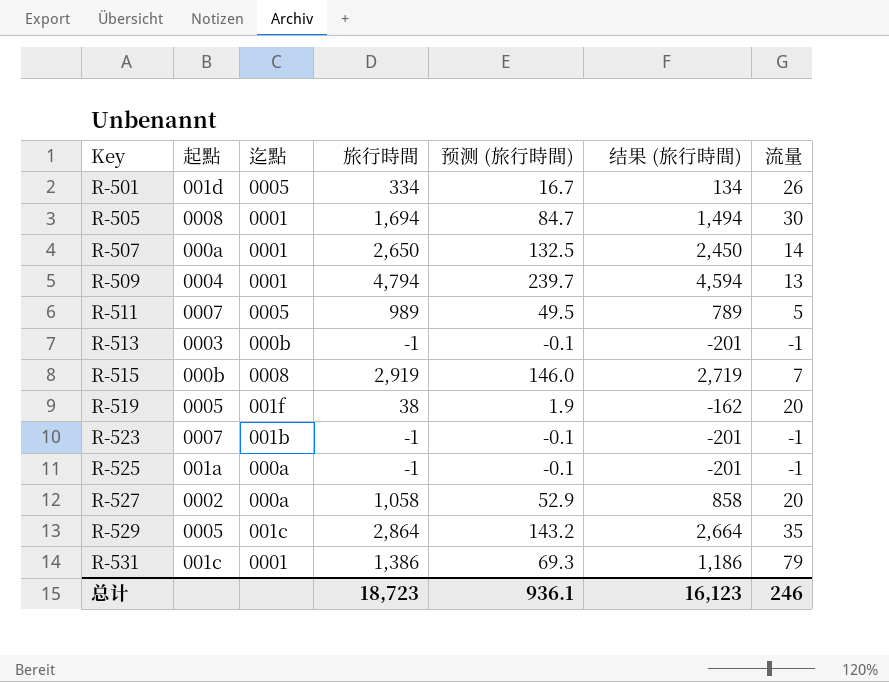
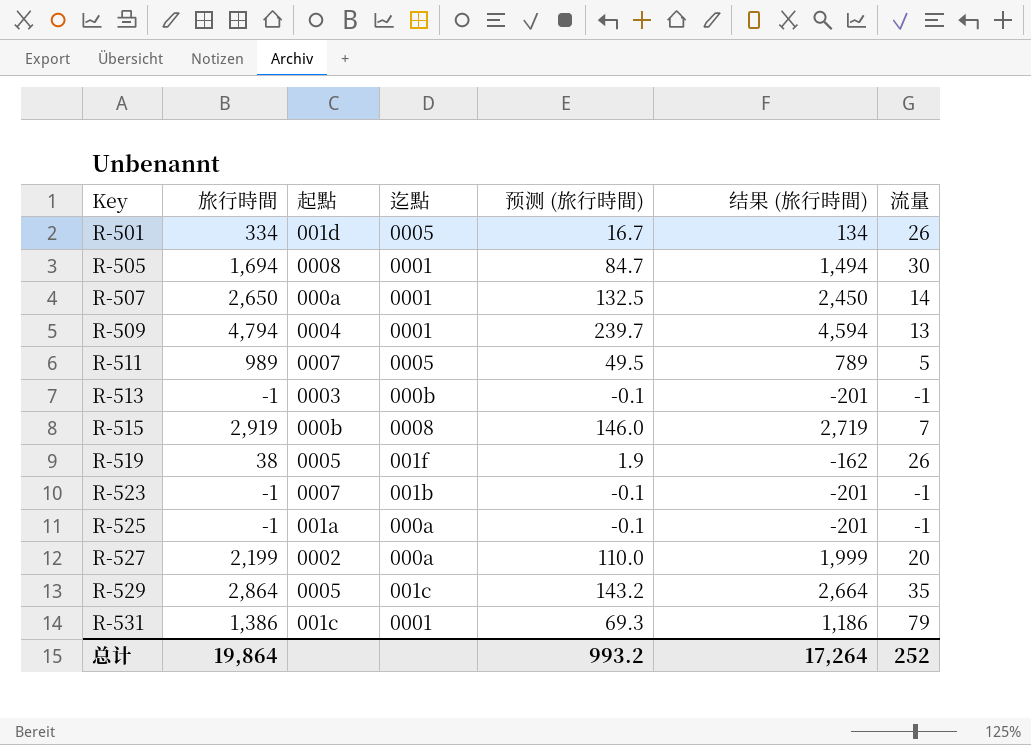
column 旅行時間 | position: 4 -> 2
R-519 | 流量: 20 -> 26
R-527 | 旅行時間: 1,058 -> 2,199
R-527 | 预测 (旅行時間): 52.9 -> 110.0
R-527 | 结果 (旅行時間): 858 -> 1,999
总计 | 旅行時間: 18,723 -> 19,864
总计 | 预测 (旅行時間): 936.1 -> 993.2
总计 | 结果 (旅行時間): 16,123 -> 17,264
总计 | 流量: 246 -> 252

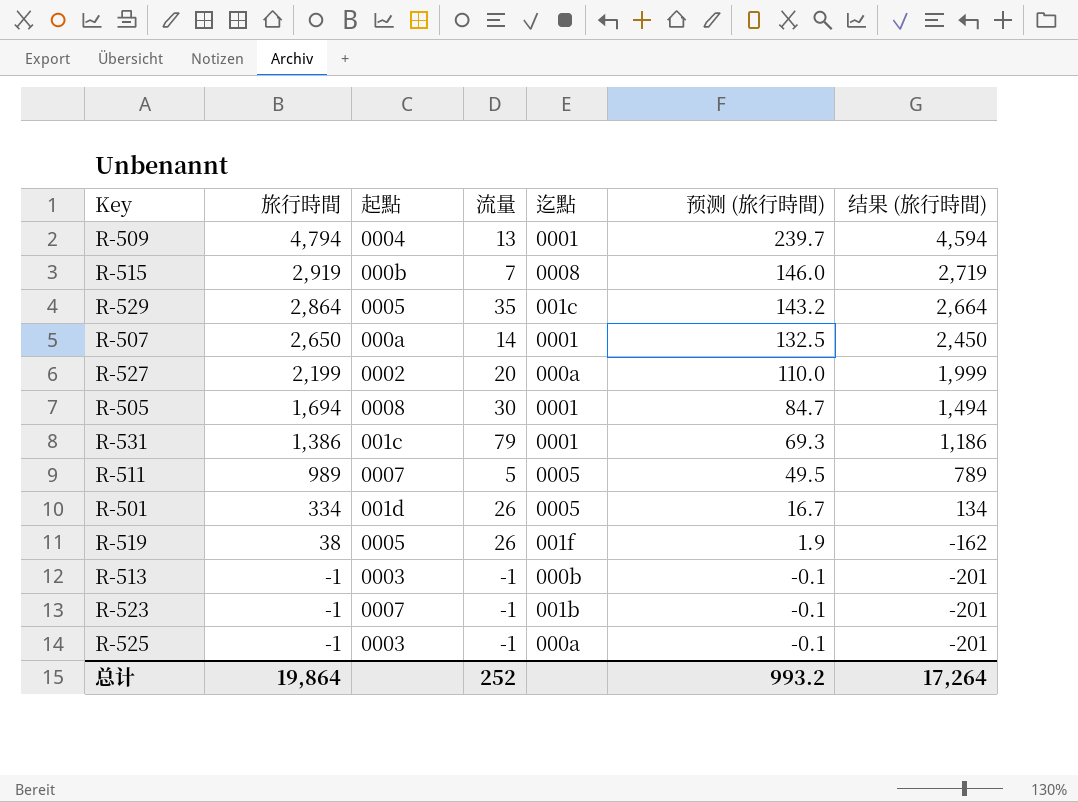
row order: Key ascending -> 旅行時間 descending
column 流量 | position: 7 -> 4
R-525 | 起點: 001a -> 0003

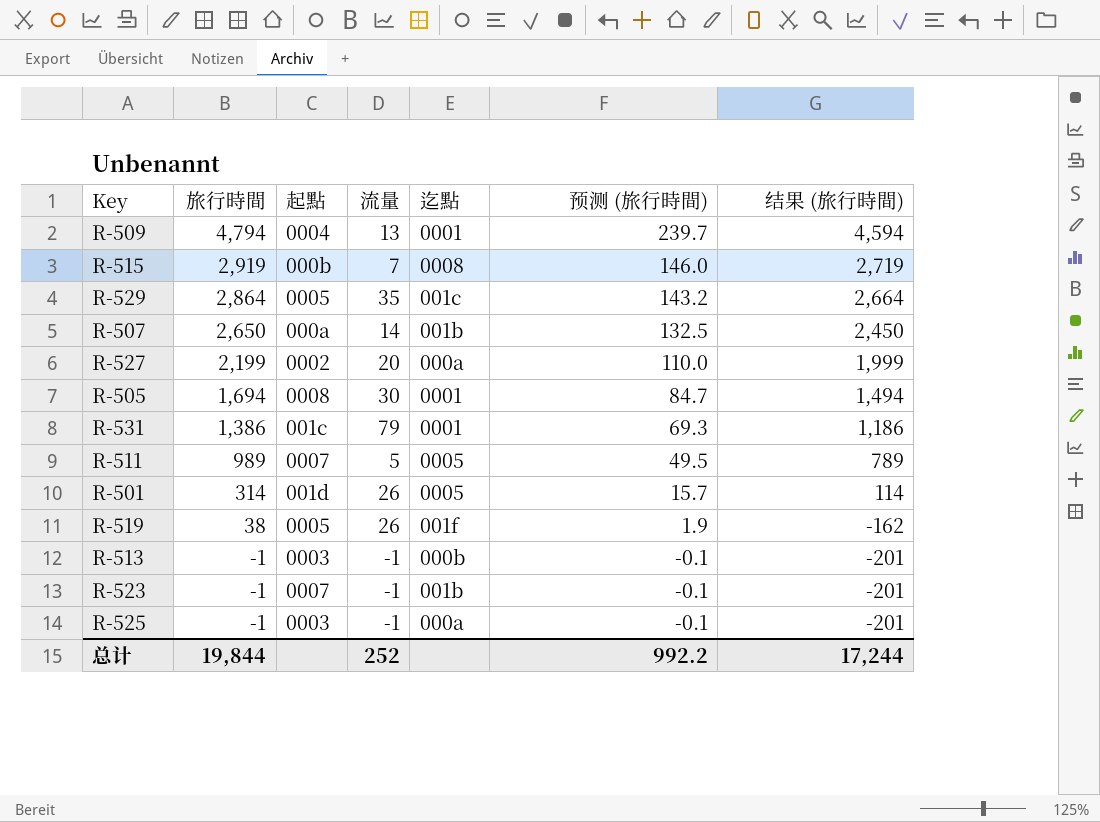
R-507 | 迄點: 0001 -> 001b
R-501 | 旅行時間: 334 -> 314
R-501 | 预测 (旅行時間): 16.7 -> 15.7
R-501 | 结果 (旅行時間): 134 -> 114
总计 | 旅行時間: 19,864 -> 19,844
总计 | 预测 (旅行時間): 993.2 -> 992.2
总计 | 结果 (旅行時間): 17,264 -> 17,244

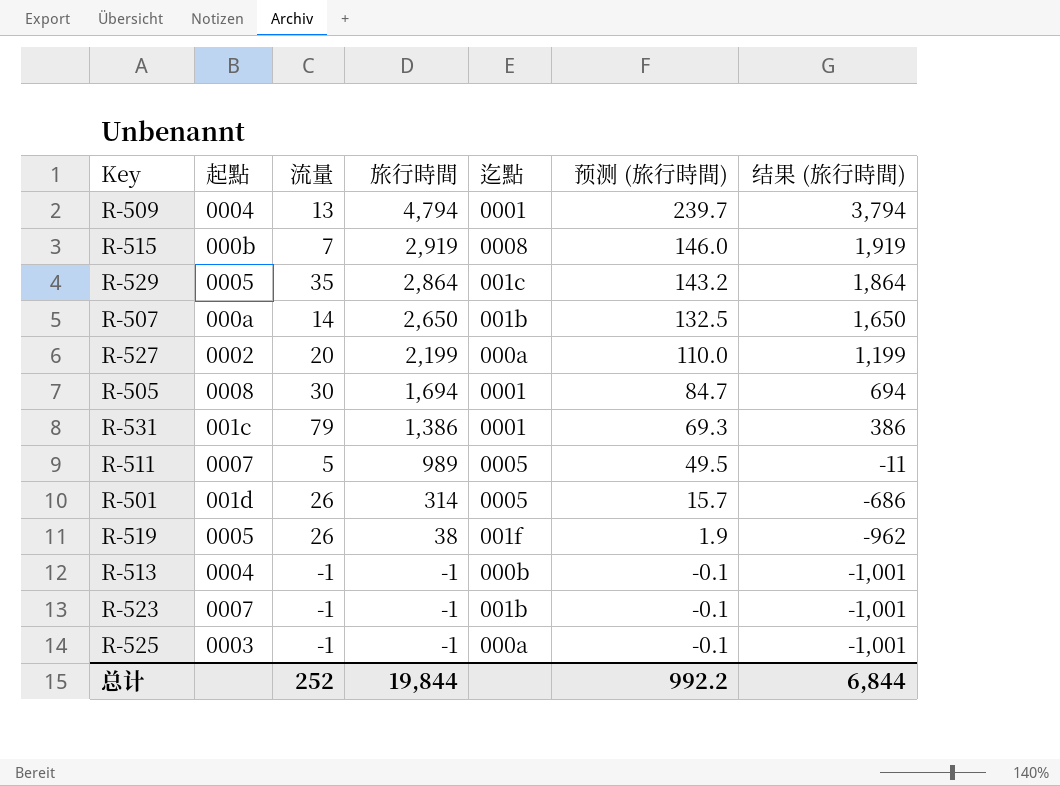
column 旅行時間 | position: 2 -> 4
column 结果 (旅行時間) | formula: [旅行時間] - 200 -> [旅行時間] - 1000
R-513 | 起點: 0003 -> 0004
总计 | 结果 (旅行時間): 17,244 -> 6,844

